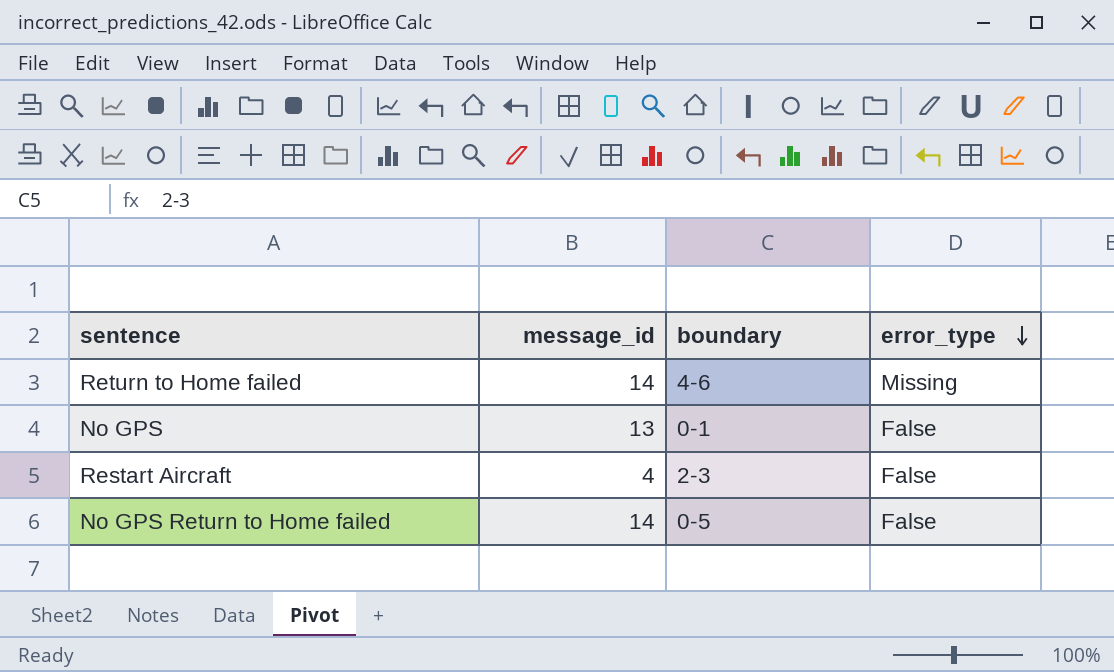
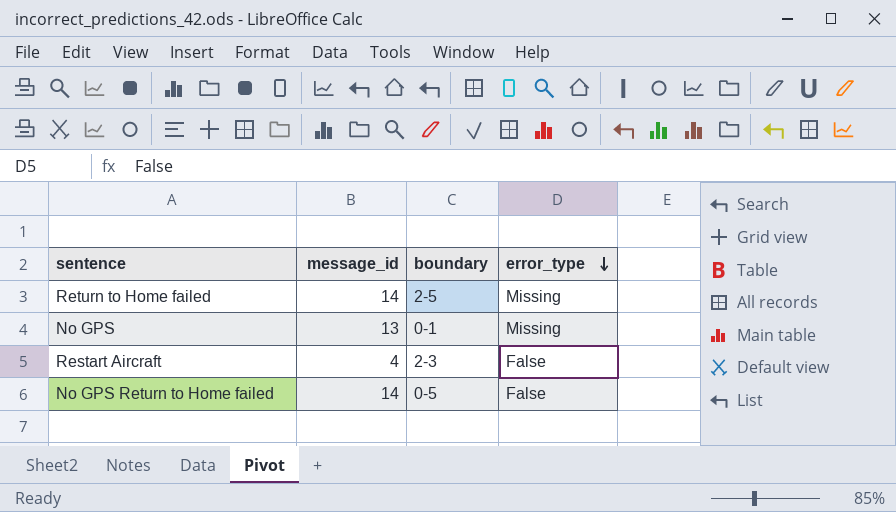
Return to Home failed | boundary: 4-6 -> 2-5
No GPS | error_type: False -> Missing

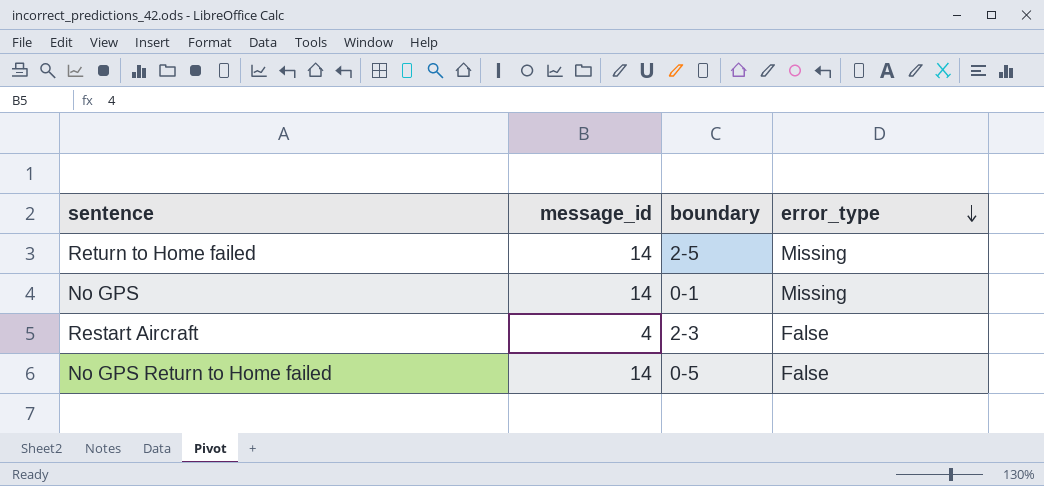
No GPS | message_id: 13 -> 14

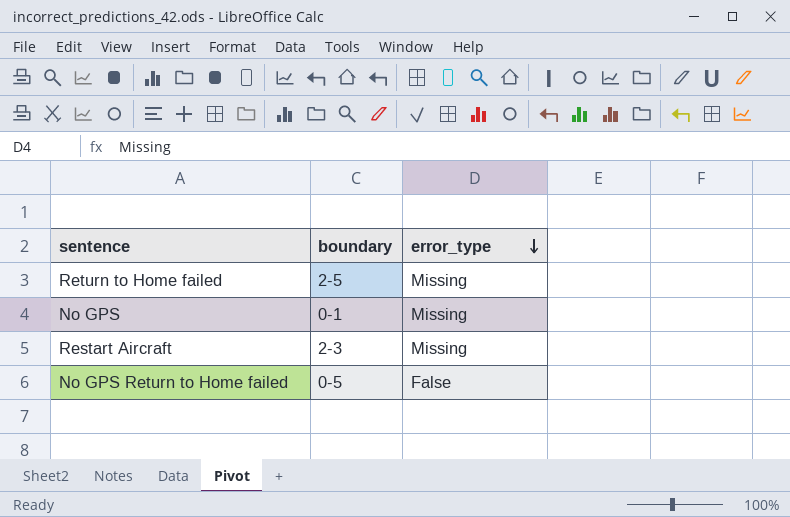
column message_id | position: 2 -> none
Restart Aircraft | error_type: False -> Missing

